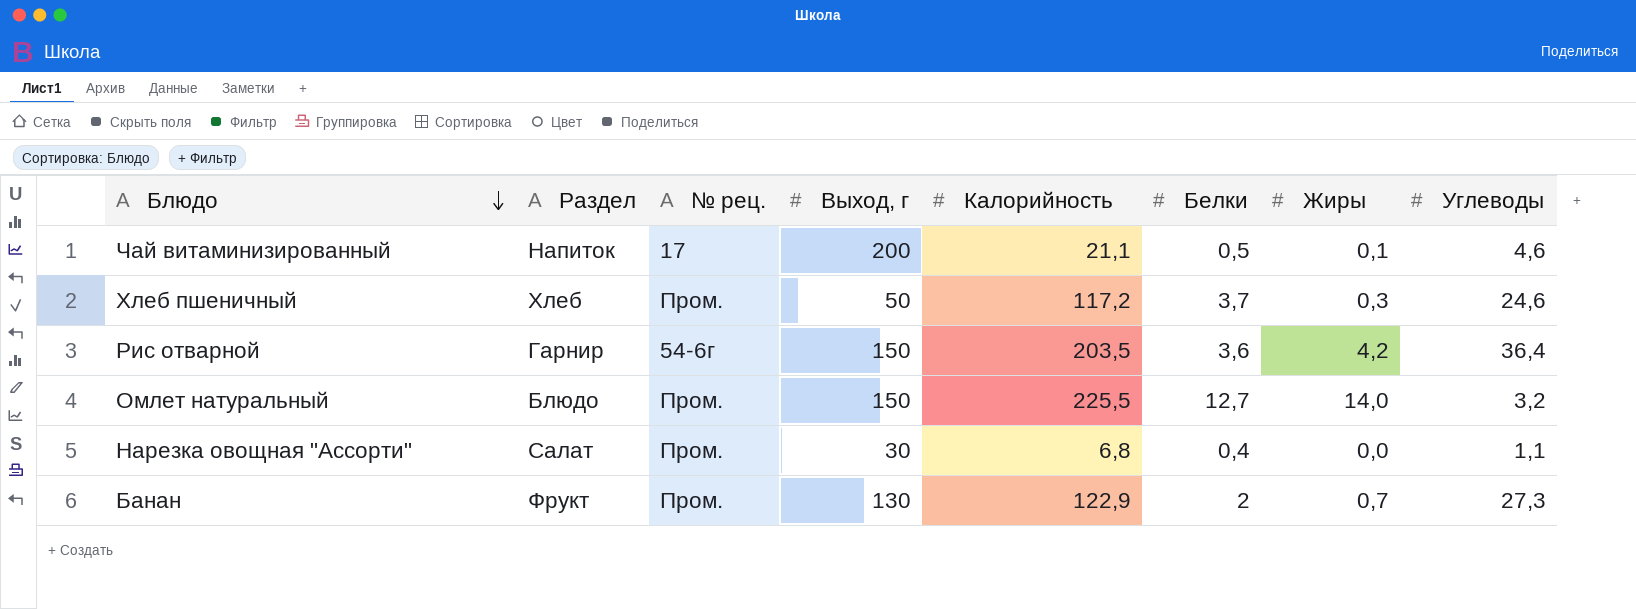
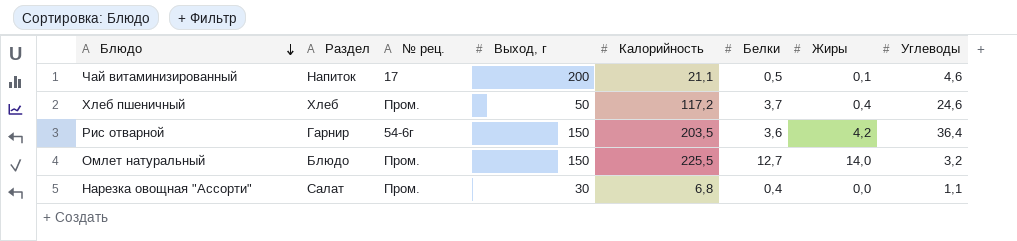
row Банан: Фрукт | Пром. | 130 | 122,9 | 2 | 0,7 | 27,3 -> none
Хлеб пшеничный | Жиры: 0,3 -> 0,4

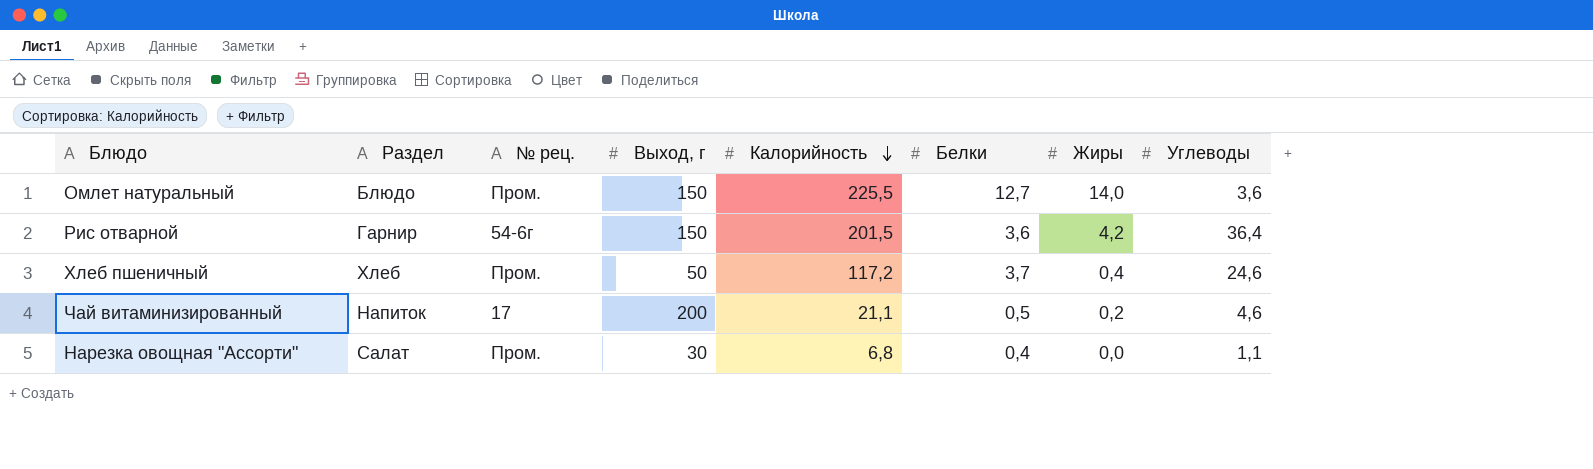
row order: Блюдо descending -> Калорийность descending
Омлет натуральный | Углеводы: 3,2 -> 3,6
Рис отварной | Калорийность: 203,5 -> 201,5
Чай витаминизированный | Жиры: 0,1 -> 0,2

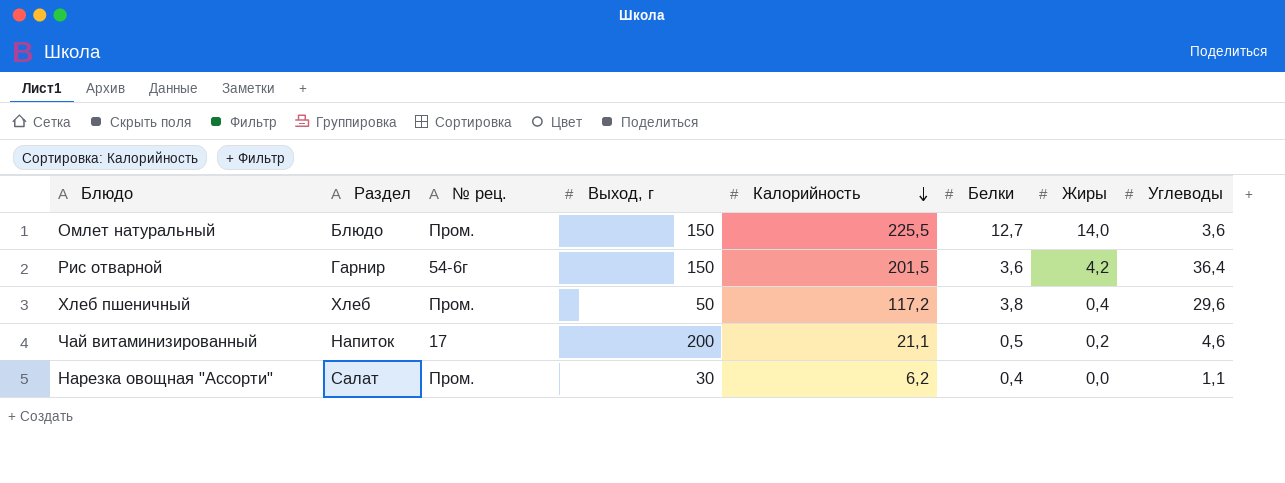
Хлеб пшеничный | Белки: 3,7 -> 3,8
Хлеб пшеничный | Углеводы: 24,6 -> 29,6
Нарезка овощная "Ассорти" | Калорийность: 6,8 -> 6,2

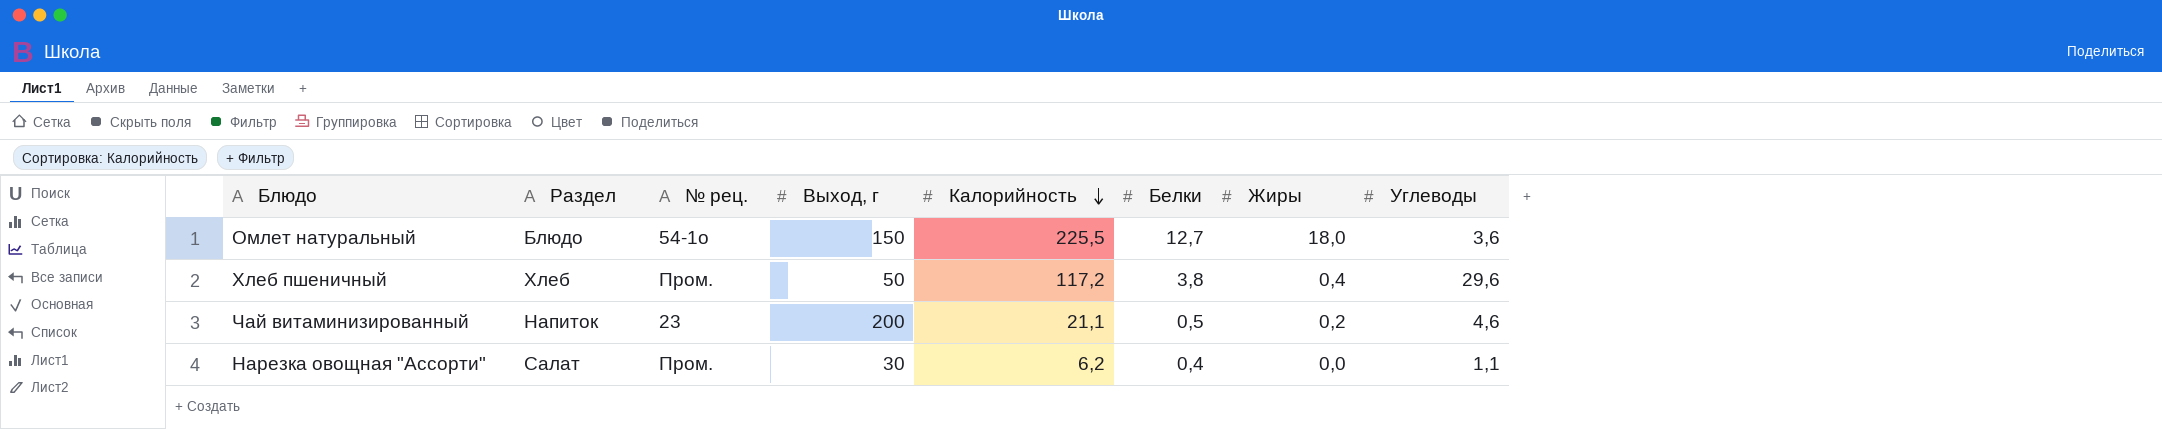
row Рис отварной: Гарнир | 54-6г | 150 | 201,5 | 3,6 | 4,2 | 36,4 -> none
Омлет натуральный | № рец.: Пром. -> 54-1о
Омлет натуральный | Жиры: 14,0 -> 18,0
Чай витаминизированный | № рец.: 17 -> 23

